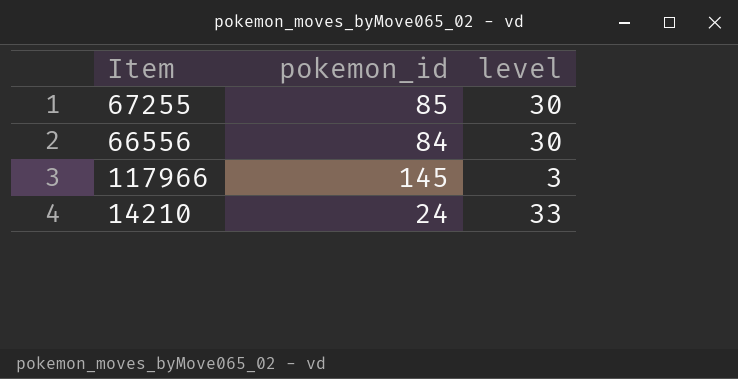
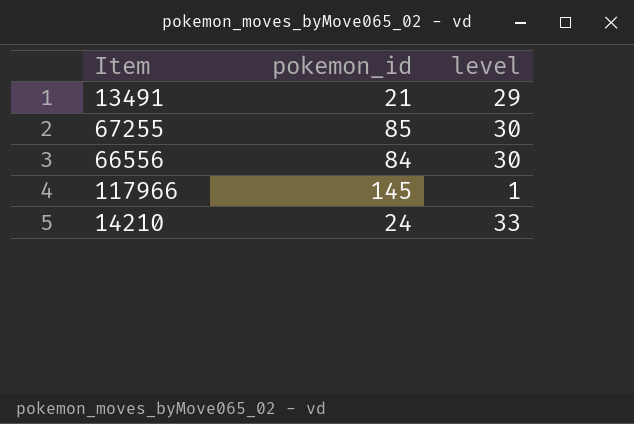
row 13491: none -> 21 | 29
117966 | level: 3 -> 1

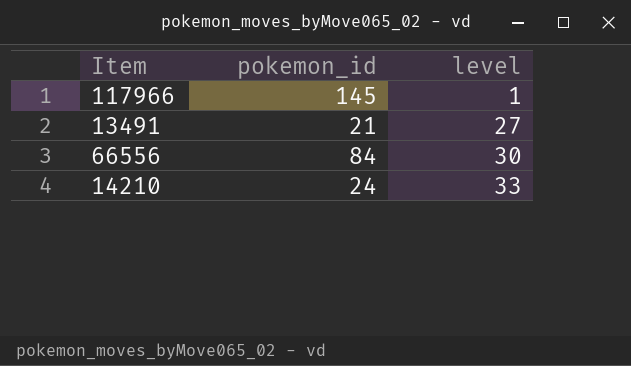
row order: none -> level ascending
row 67255: 85 | 30 -> none
13491 | level: 29 -> 27

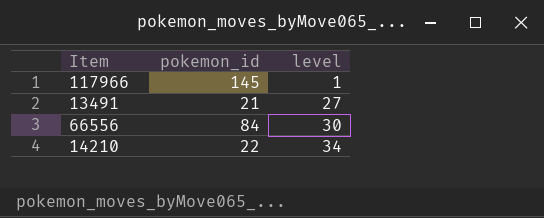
14210 | pokemon_id: 24 -> 22
14210 | level: 33 -> 34

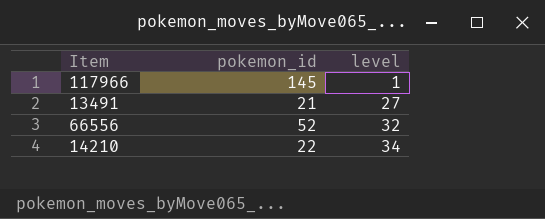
66556 | pokemon_id: 84 -> 52
66556 | level: 30 -> 32

